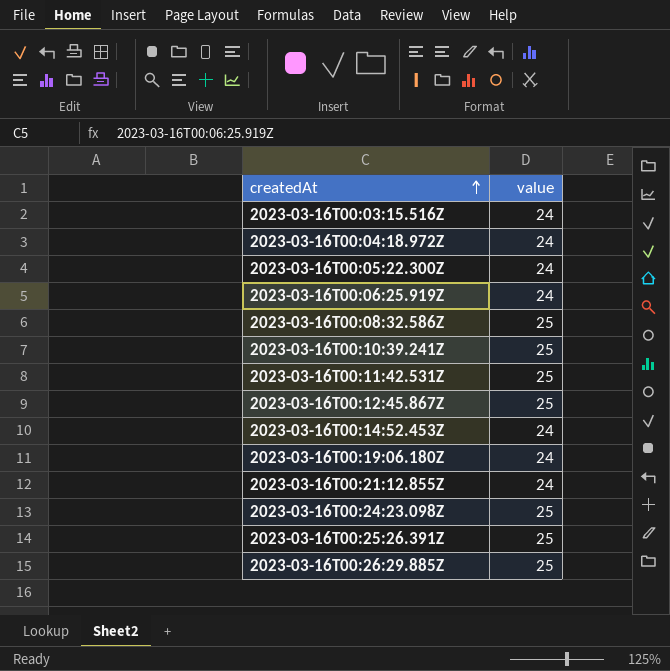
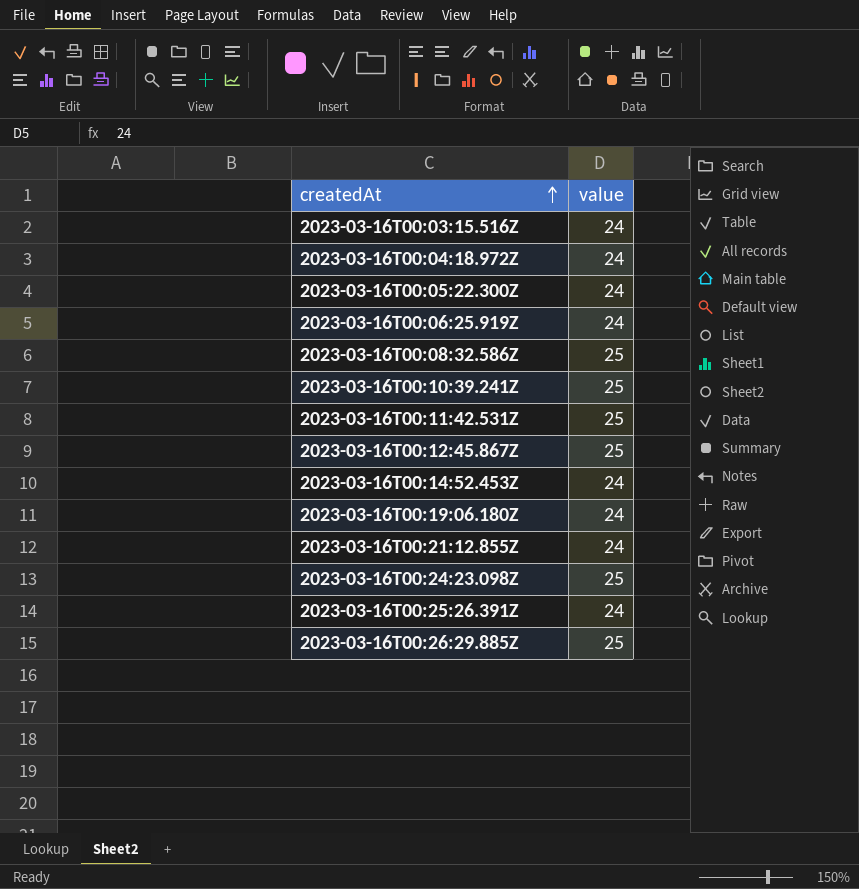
2023-03-16T00:25:26.391Z | value: 25 -> 24

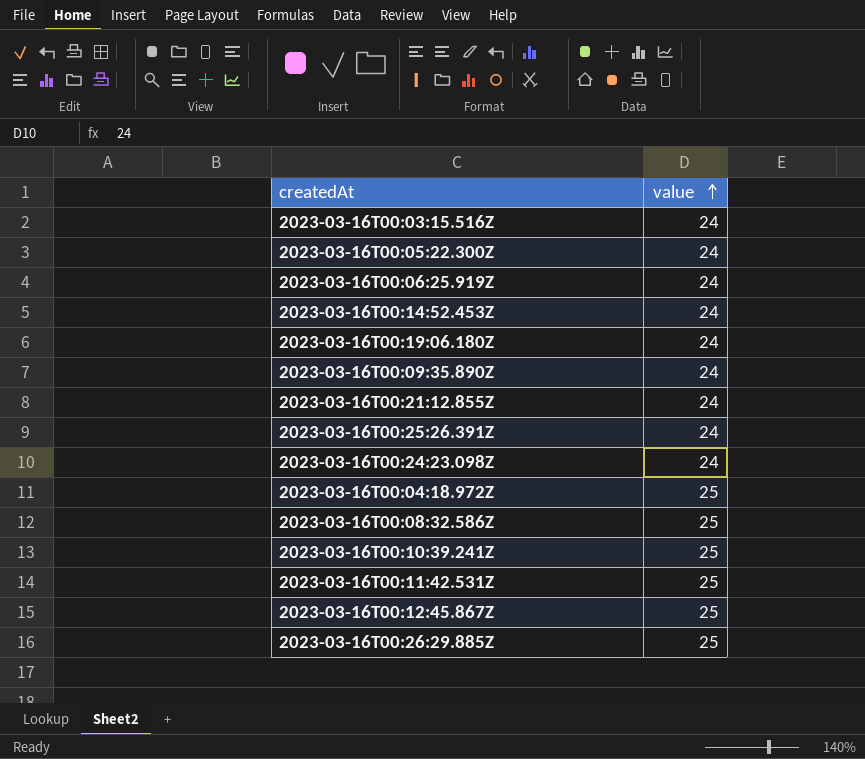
row order: createdAt ascending -> value ascending
row 2023-03-16T00:09:35.890Z: none -> 24
2023-03-16T00:24:23.098Z | value: 25 -> 24
2023-03-16T00:04:18.972Z | value: 24 -> 25

